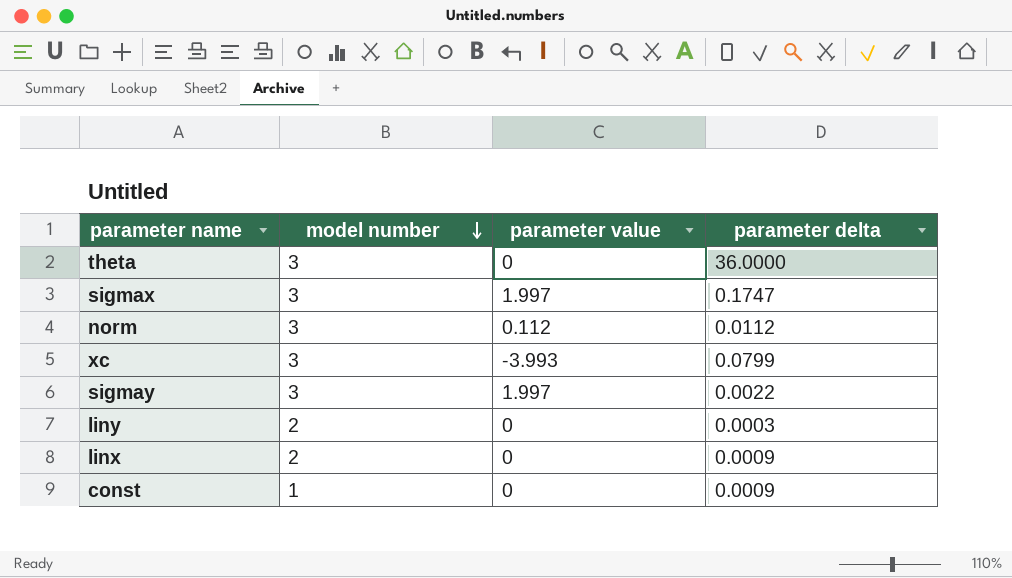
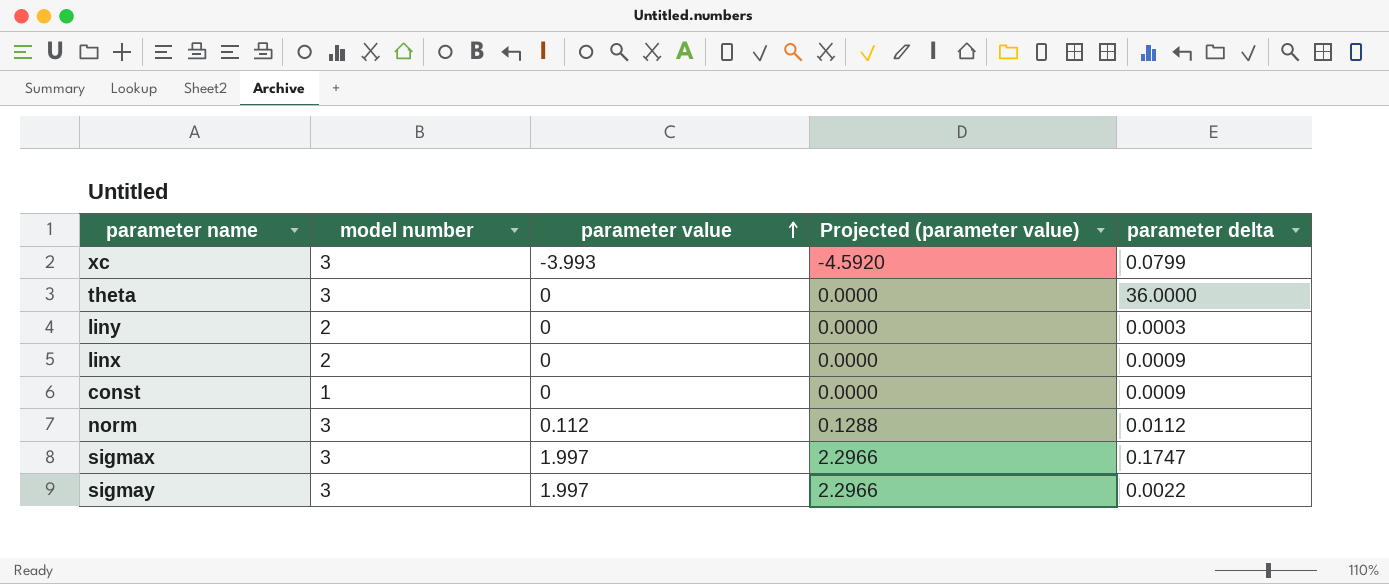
row order: model number descending -> parameter value ascending
column Projected (parameter value) | formula: none -> [parameter value] * 1.15

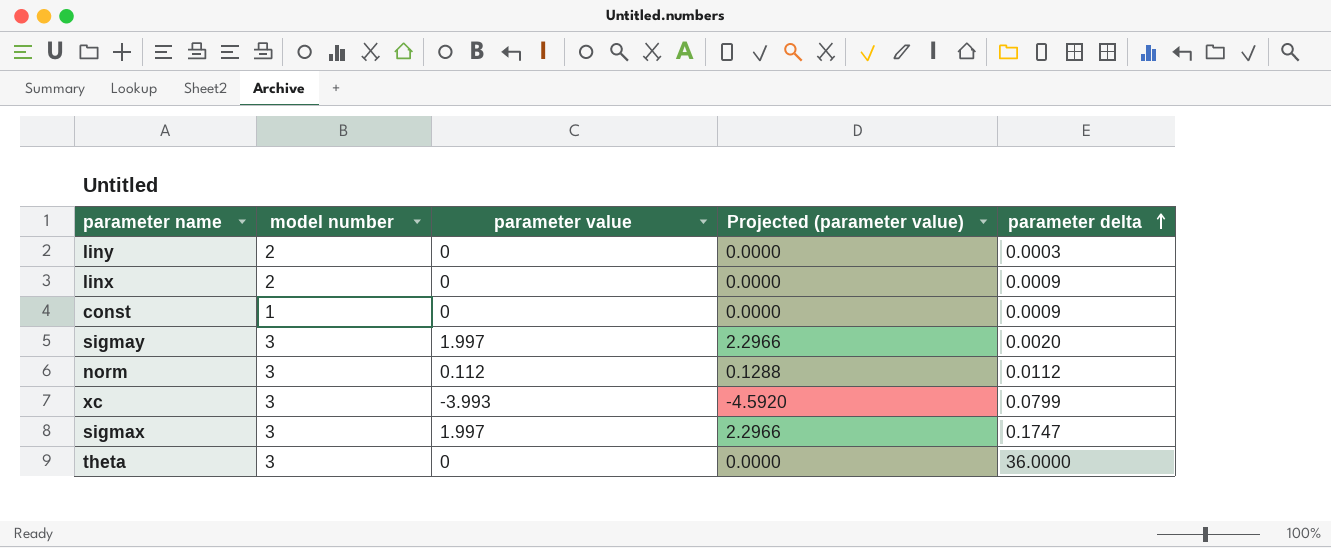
row order: parameter value ascending -> parameter delta ascending
sigmay | parameter delta: 0.0022 -> 0.0020

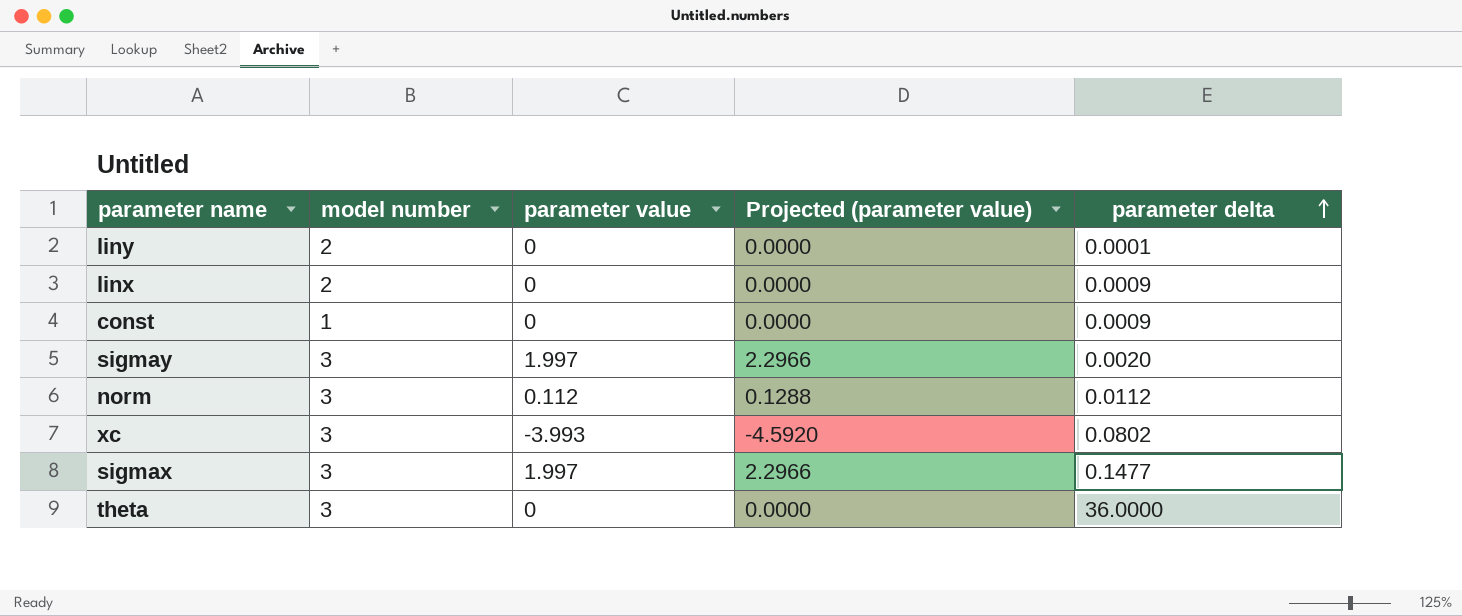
liny | parameter delta: 0.0003 -> 0.0001
xc | parameter delta: 0.0799 -> 0.0802
sigmax | parameter delta: 0.1747 -> 0.1477

